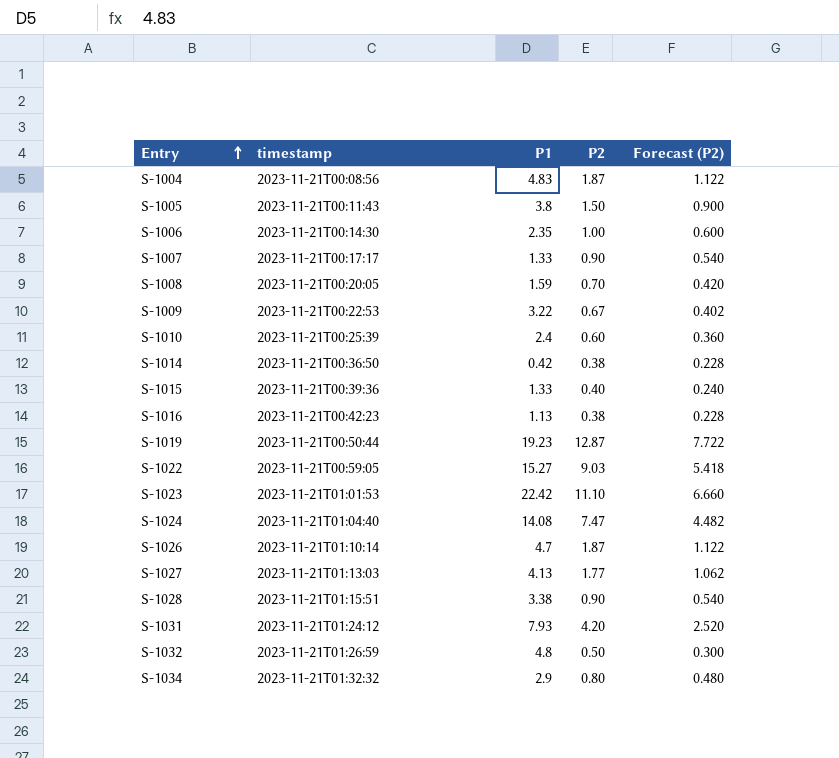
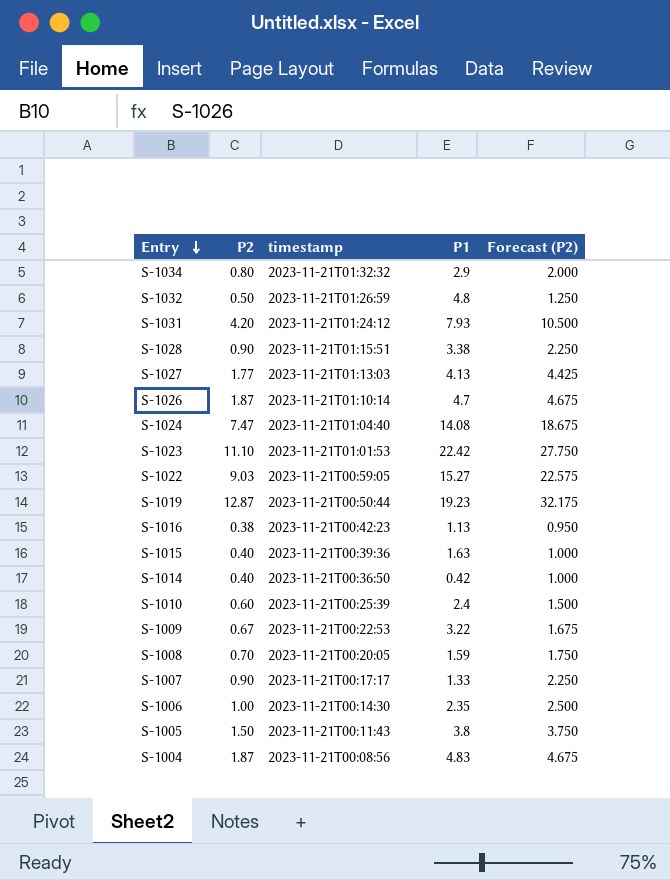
row order: Entry ascending -> Entry descending
column P2 | position: 4 -> 2
column Forecast (P2) | formula: [P2] * 0.6 -> [P2] * 2.5
S-1015 | P1: 1.33 -> 1.63
S-1014 | P2: 0.38 -> 0.40

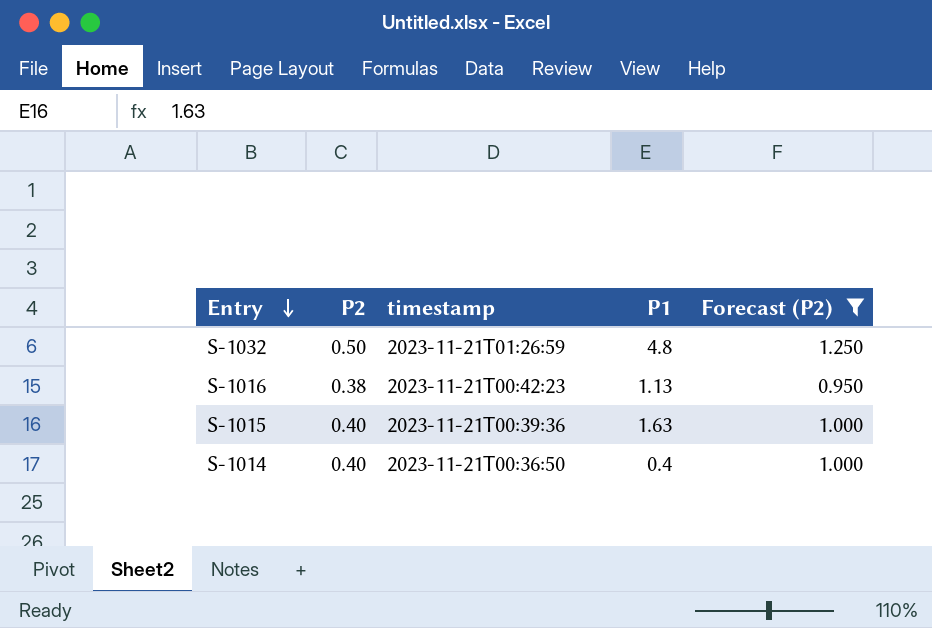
filter: none -> Forecast (P2) <= 1.250
S-1014 | P1: 0.42 -> 0.4

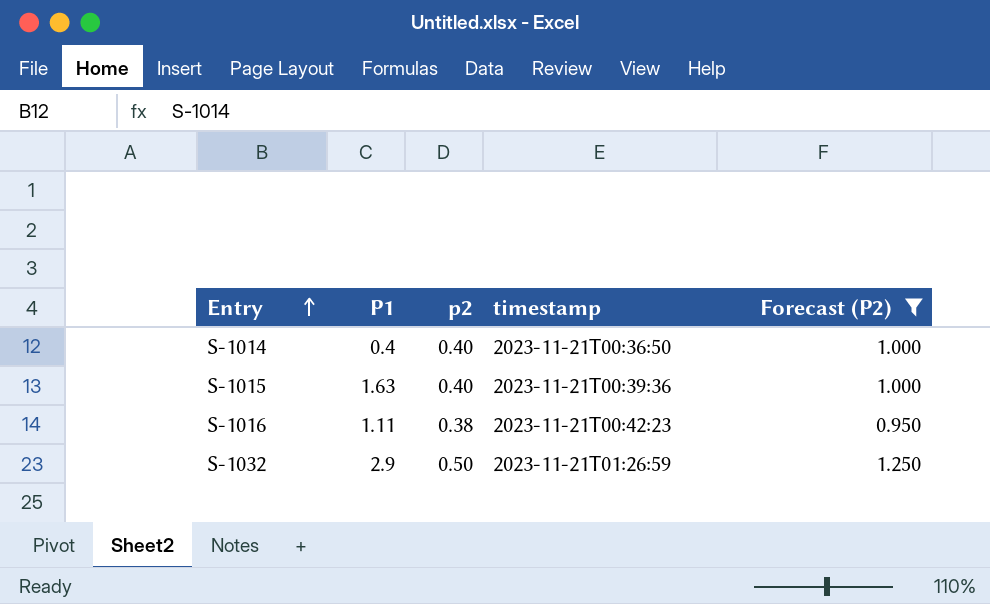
row order: Entry descending -> Entry ascending
column P1 | position: 4 -> 2
column name: P2 -> p2
S-1016 | P1: 1.13 -> 1.11
S-1032 | P1: 4.8 -> 2.9

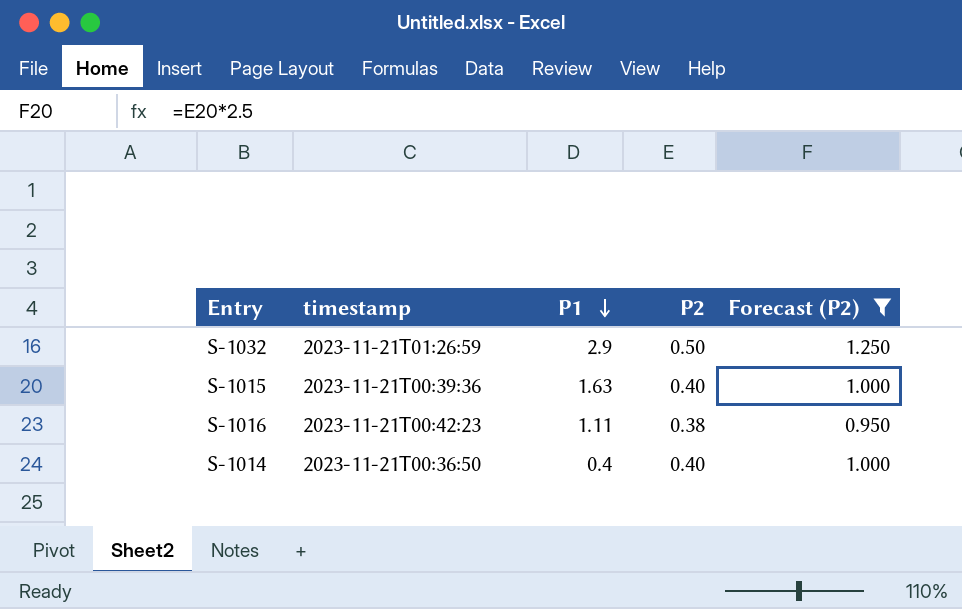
row order: Entry ascending -> P1 descending
column timestamp | position: 4 -> 2
column name: p2 -> P2

